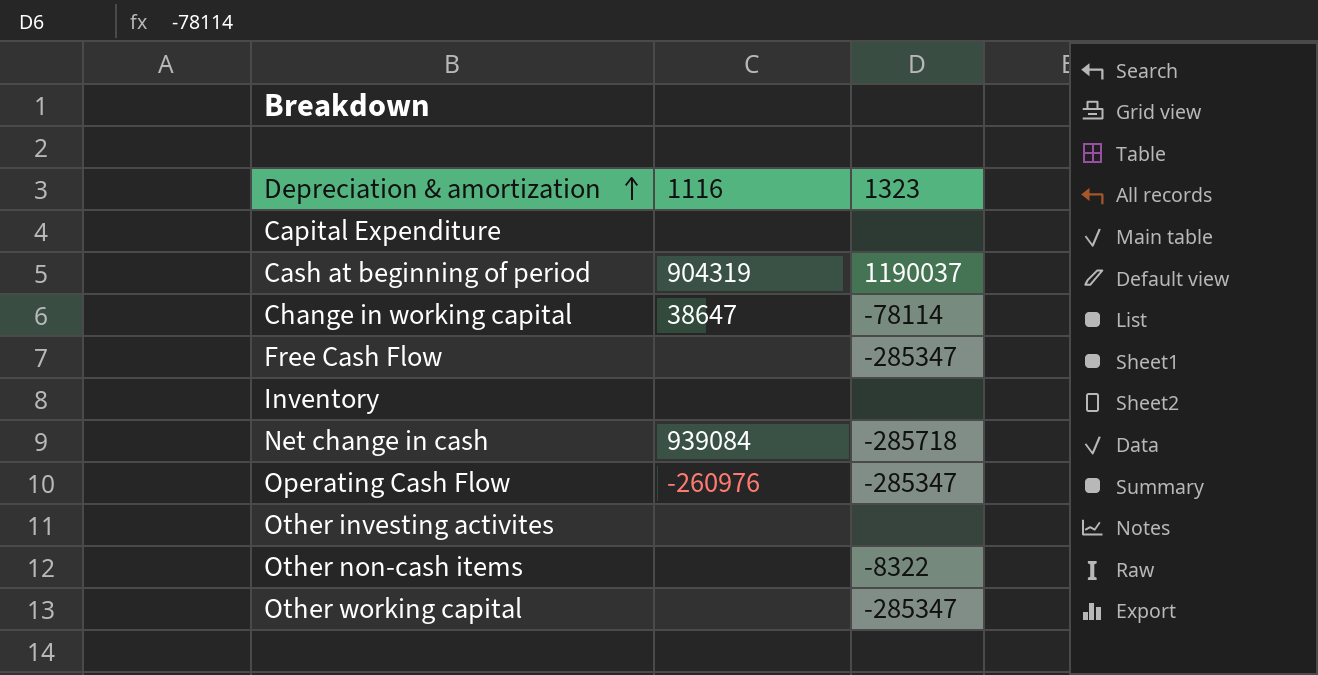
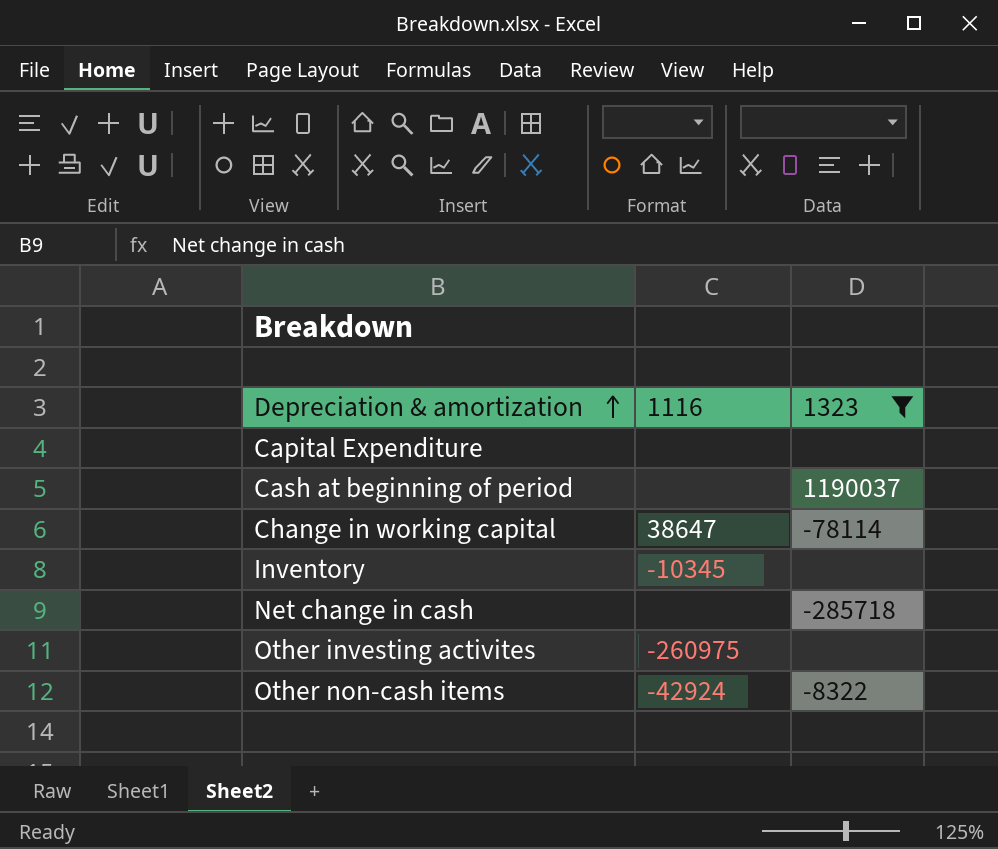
filter: none -> 1323 != -285347
Cash at beginning of period | 1116: 904319 -> none
Inventory | 1116: none -> -10345
Net change in cash | 1116: 939084 -> none
Other investing activites | 1116: none -> -260975
Other non-cash items | 1116: none -> -42924

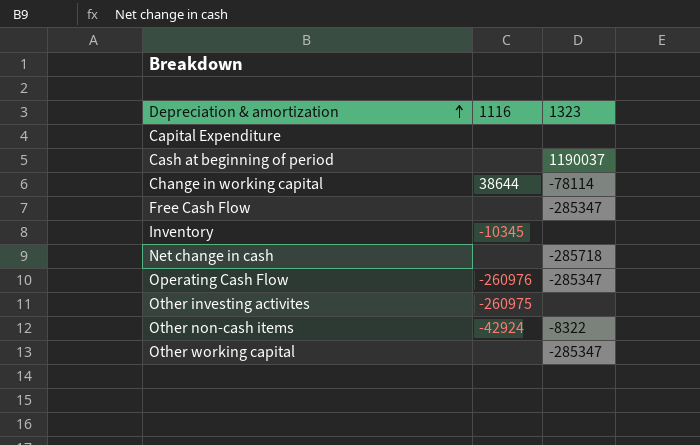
filter: 1323 != -285347 -> none
Change in working capital | 1116: 38647 -> 38644

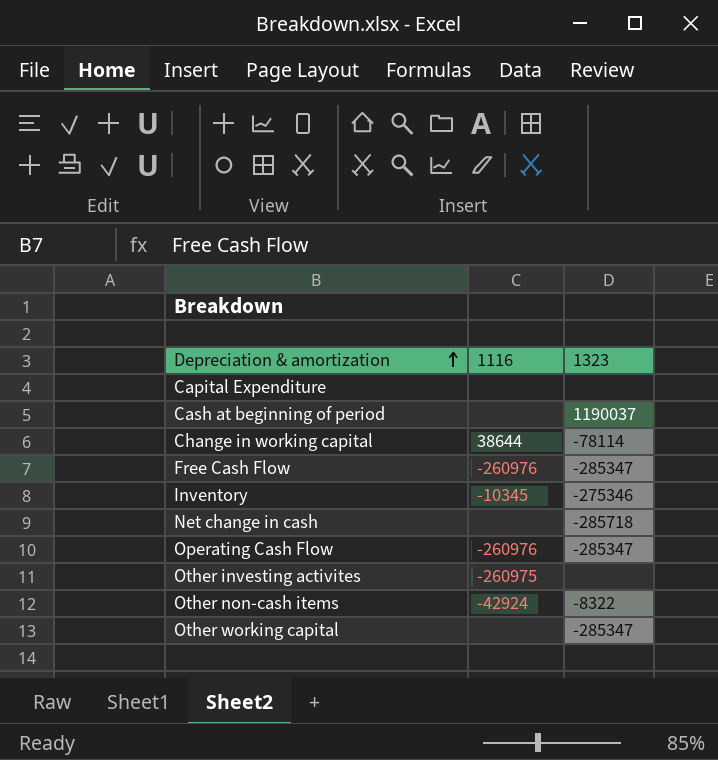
Free Cash Flow | 1116: none -> -260976
Inventory | 1323: none -> -275346

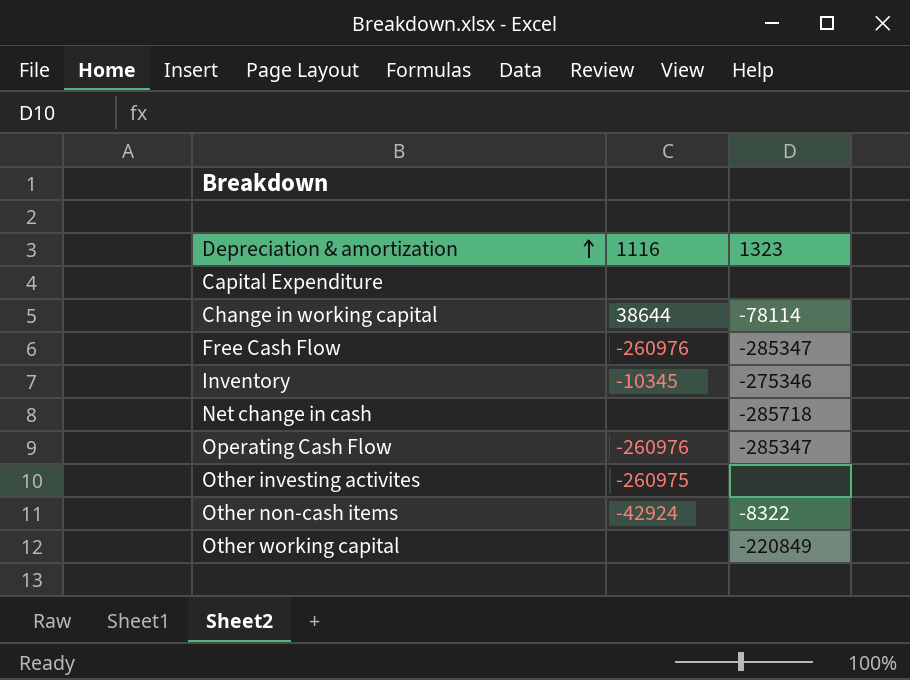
row Cash at beginning of period: none | 1190037 -> none
Other working capital | 1323: -285347 -> -220849

